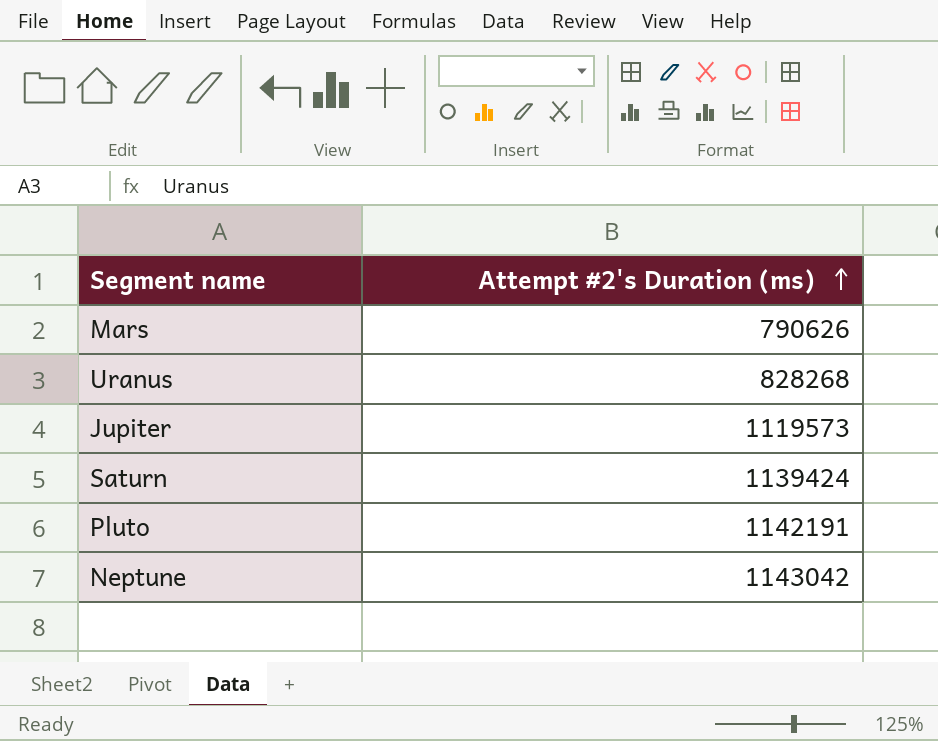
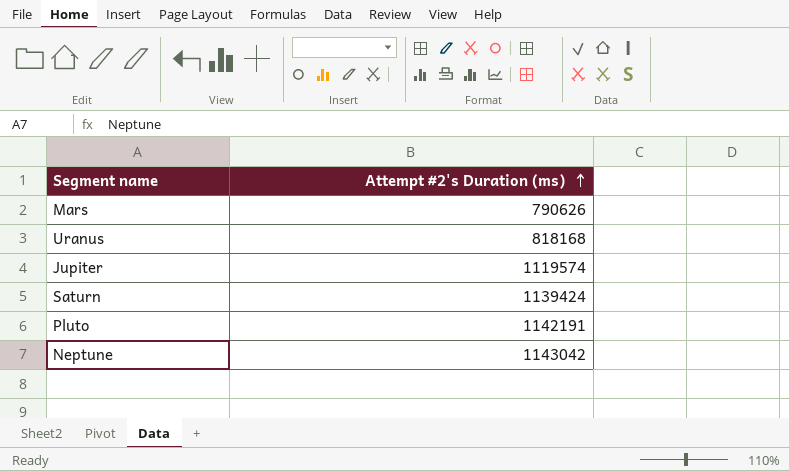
Uranus | Attempt #2's Duration (ms): 828268 -> 818168
Jupiter | Attempt #2's Duration (ms): 1119573 -> 1119574

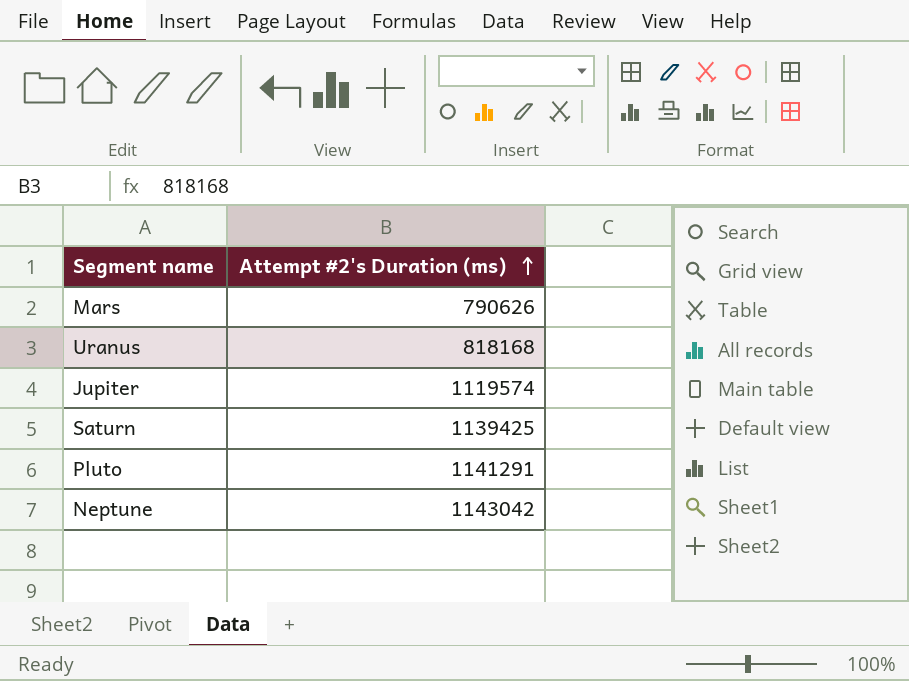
Saturn | Attempt #2's Duration (ms): 1139424 -> 1139425
Pluto | Attempt #2's Duration (ms): 1142191 -> 1141291

